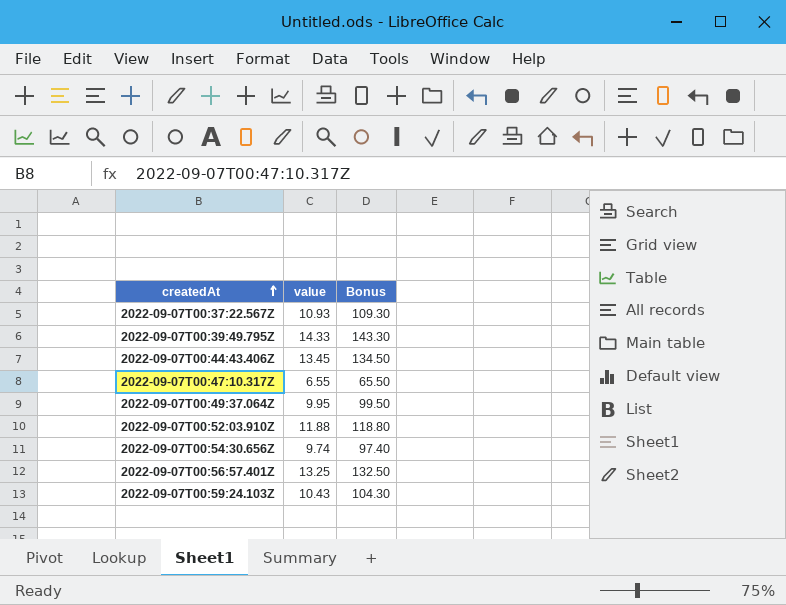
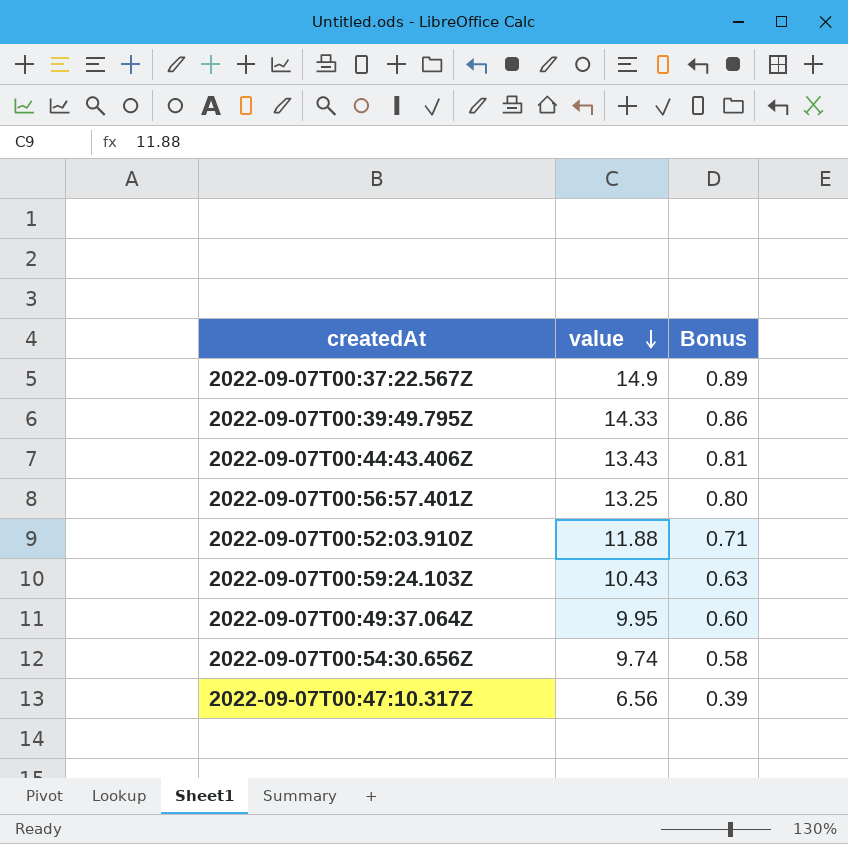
row order: createdAt ascending -> value descending
column Bonus | formula: [value] * 10 -> [value] * 0.06
2022-09-07T00:37:22.567Z | value: 10.93 -> 14.9
2022-09-07T00:44:43.406Z | value: 13.45 -> 13.43
2022-09-07T00:47:10.317Z | value: 6.55 -> 6.56

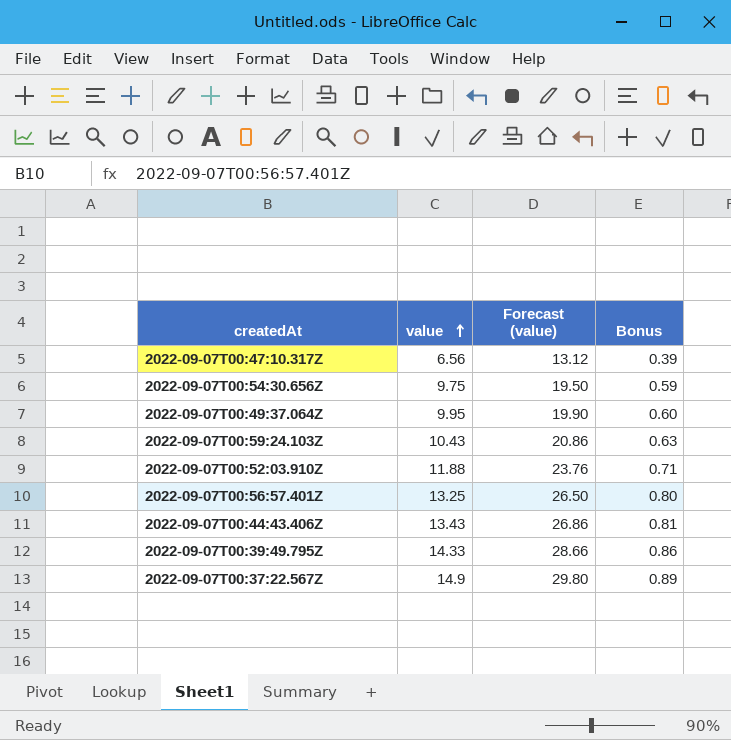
row order: value descending -> value ascending
column Forecast (value) | formula: none -> [value] * 2
2022-09-07T00:54:30.656Z | value: 9.74 -> 9.75
2022-09-07T00:54:30.656Z | Bonus: 0.58 -> 0.59

